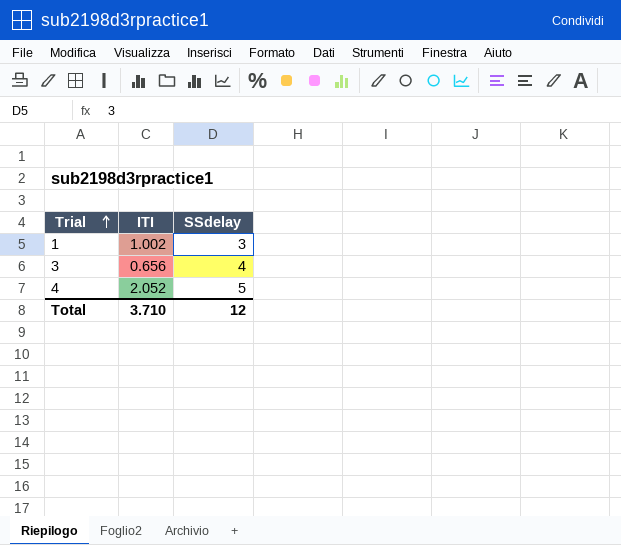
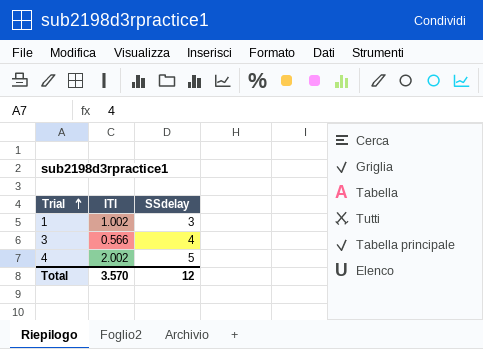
3 | ITI: 0.656 -> 0.566
4 | ITI: 2.052 -> 2.002
Total | ITI: 3.710 -> 3.570

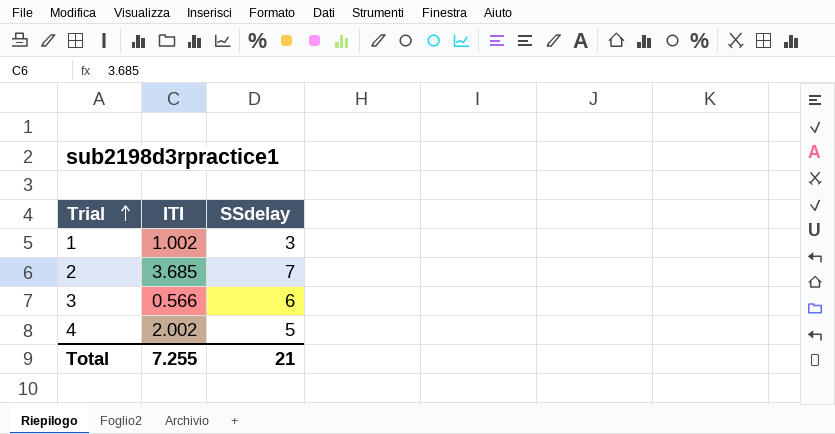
row 2: none -> 3.685 | 7
3 | SSdelay: 4 -> 6
Total | ITI: 3.570 -> 7.255
Total | SSdelay: 12 -> 21

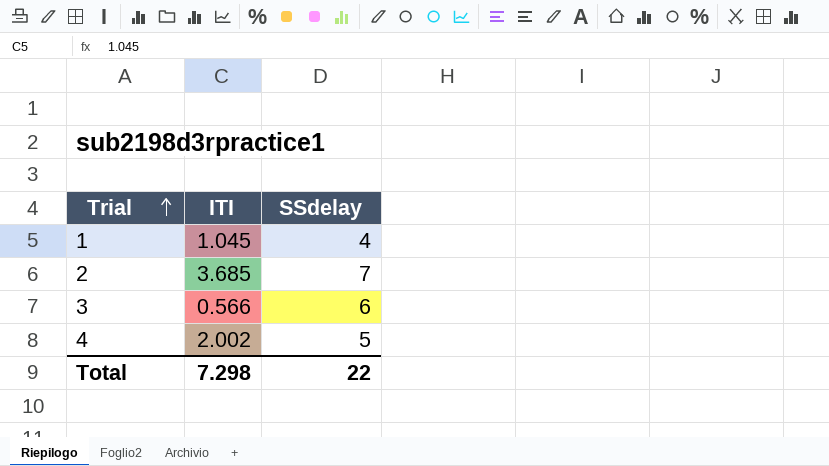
1 | ITI: 1.002 -> 1.045
1 | SSdelay: 3 -> 4
Total | ITI: 7.255 -> 7.298
Total | SSdelay: 21 -> 22

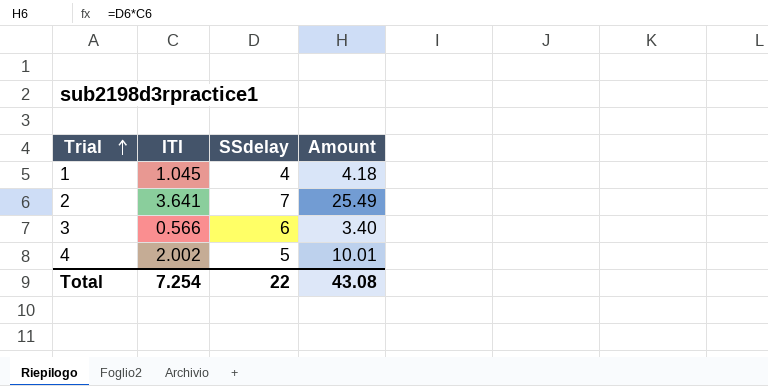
column Amount | formula: none -> [ITI] * [SSdelay]
2 | ITI: 3.685 -> 3.641
Total | ITI: 7.298 -> 7.254

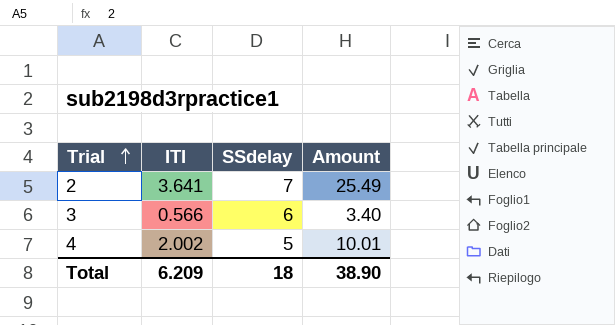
row 1: 1.045 | 4 | 4.18 -> none
Total | ITI: 7.254 -> 6.209
Total | SSdelay: 22 -> 18
Total | Amount: 43.08 -> 38.90

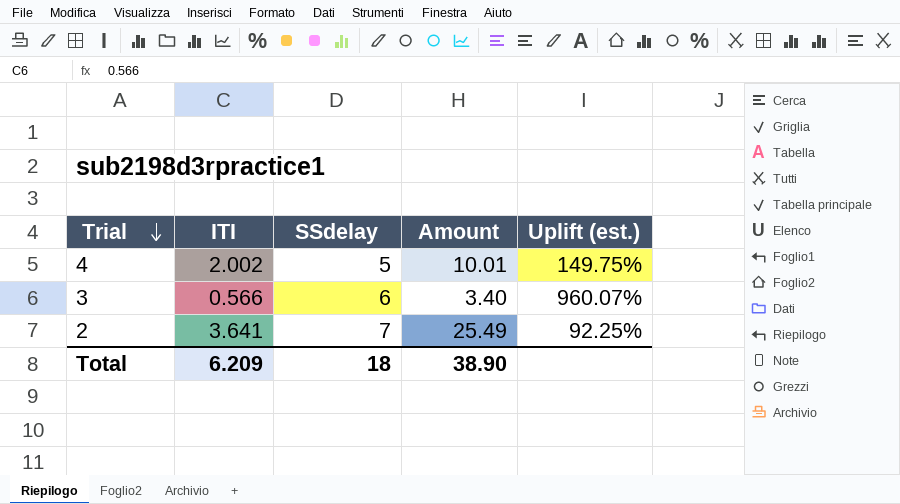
row order: Trial ascending -> Trial descending
column Uplift (est.) | formula: none -> ([SSdelay] - [ITI]) / [ITI]

